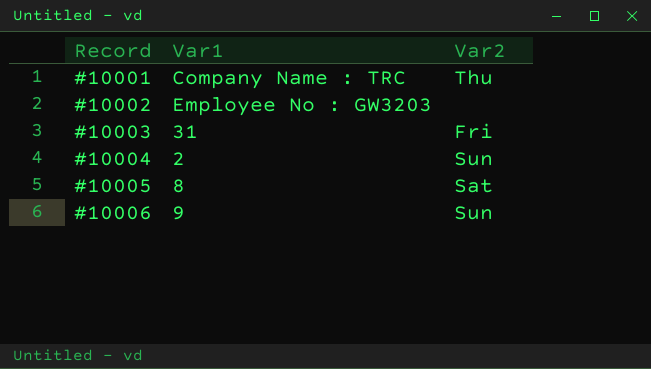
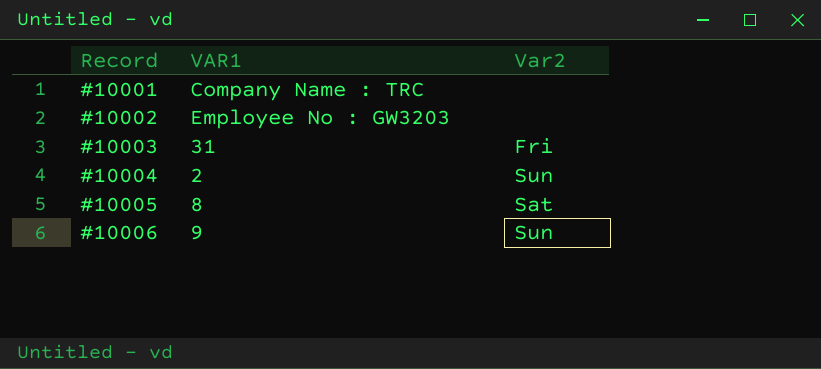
column name: Var1 -> VAR1
#10001 | Var2: Thu -> none

